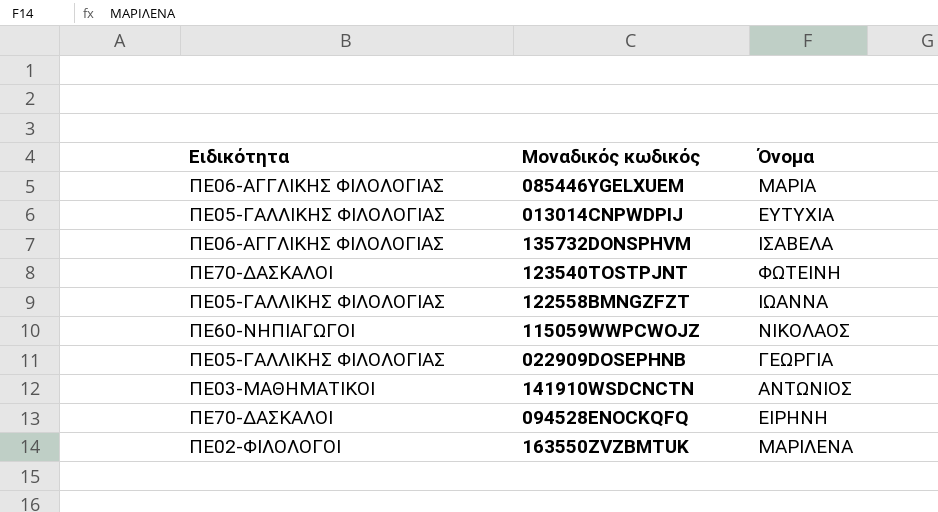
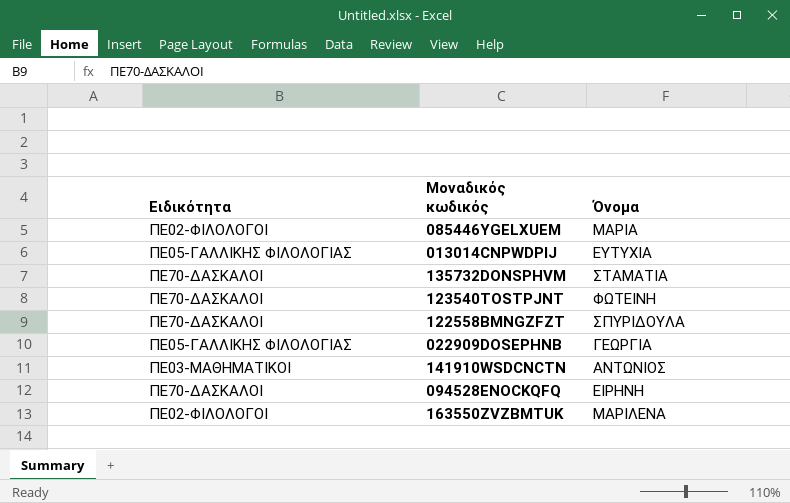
row 115059WWPCWOJZ: ΠΕ60-ΝΗΠΙΑΓΩΓΟΙ | ΝΙΚΟΛΑΟΣ -> none
085446YGELXUEM | Ειδικότητα: ΠΕ06-ΑΓΓΛΙΚΗΣ ΦΙΛΟΛΟΓΙΑΣ -> ΠΕ02-ΦΙΛΟΛΟΓΟΙ
135732DONSPHVM | Ειδικότητα: ΠΕ06-ΑΓΓΛΙΚΗΣ ΦΙΛΟΛΟΓΙΑΣ -> ΠΕ70-ΔΑΣΚΑΛΟΙ
135732DONSPHVM | Όνομα: ΙΣΑΒΕΛΑ -> ΣΤΑΜΑΤΙΑ
122558BMNGZFZT | Ειδικότητα: ΠΕ05-ΓΑΛΛΙΚΗΣ ΦΙΛΟΛΟΓΙΑΣ -> ΠΕ70-ΔΑΣΚΑΛΟΙ
122558BMNGZFZT | Όνομα: ΙΩΑΝΝΑ -> ΣΠΥΡΙΔΟΥΛΑ

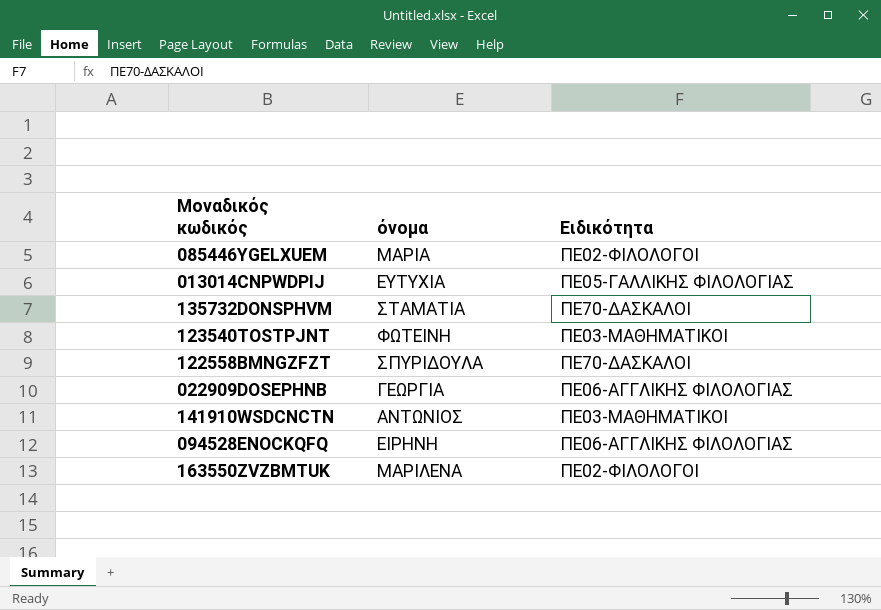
column name: Όνομα -> όνομα
column Ειδικότητα | position: 1 -> 3
123540TOSTPJNT | Ειδικότητα: ΠΕ70-ΔΑΣΚΑΛΟΙ -> ΠΕ03-ΜΑΘΗΜΑΤΙΚΟΙ
022909DOSEPHNB | Ειδικότητα: ΠΕ05-ΓΑΛΛΙΚΗΣ ΦΙΛΟΛΟΓΙΑΣ -> ΠΕ06-ΑΓΓΛΙΚΗΣ ΦΙΛΟΛΟΓΙΑΣ
094528ENOCKQFQ | Ειδικότητα: ΠΕ70-ΔΑΣΚΑΛΟΙ -> ΠΕ06-ΑΓΓΛΙΚΗΣ ΦΙΛΟΛΟΓΙΑΣ

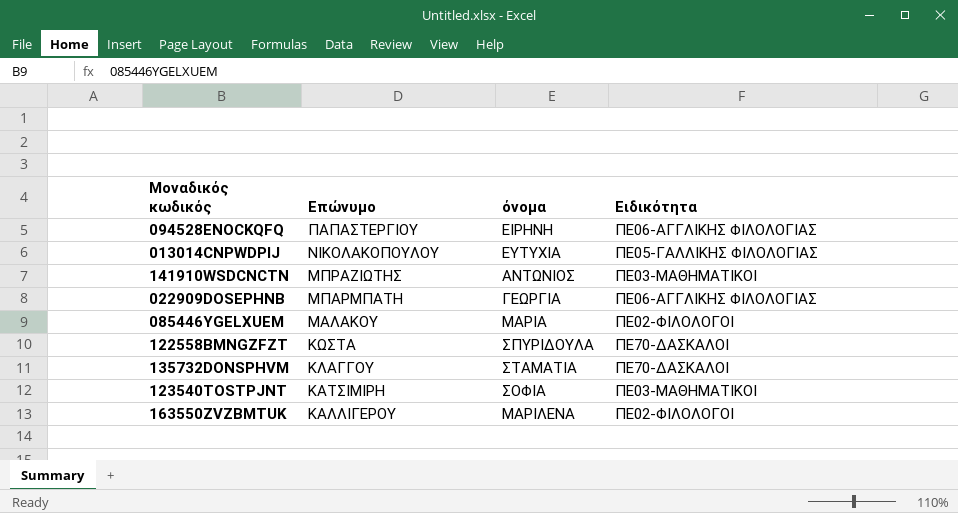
row order: none -> Επώνυμο descending
column Επώνυμο | position: none -> 2
123540TOSTPJNT | όνομα: ΦΩΤΕΙΝΗ -> ΣΟΦΙΑ

